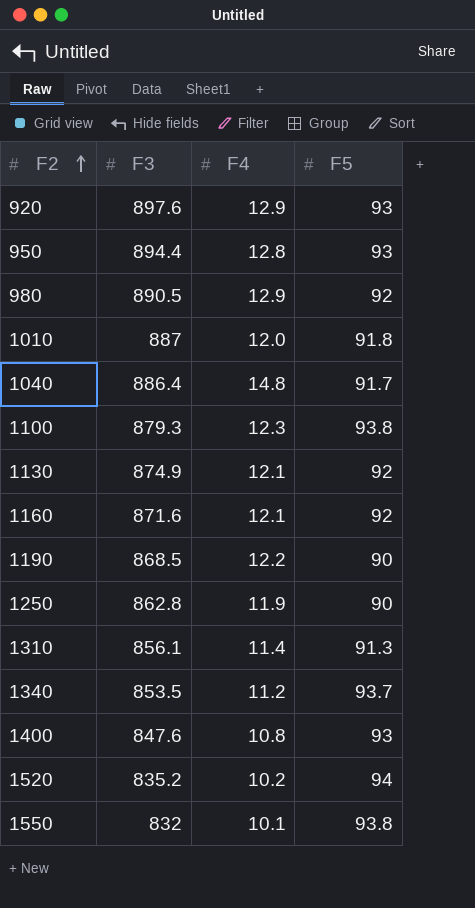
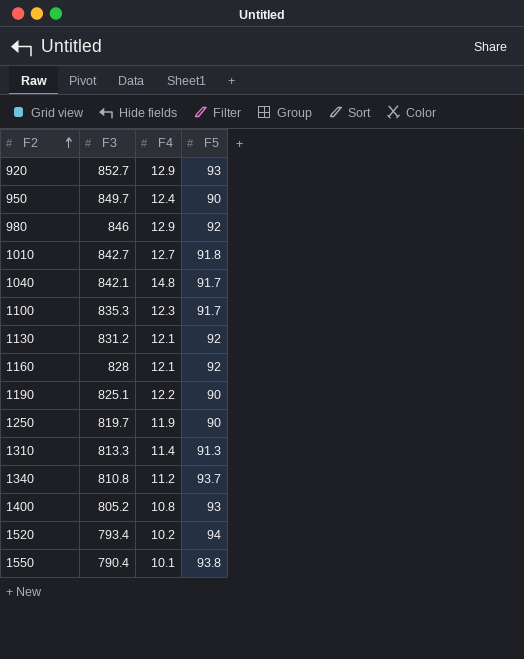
920 | F3: 897.6 -> 852.7
950 | F3: 894.4 -> 849.7
950 | F4: 12.8 -> 12.4
950 | F5: 93 -> 90
980 | F3: 890.5 -> 846
1010 | F3: 887 -> 842.7
1010 | F4: 12.0 -> 12.7
1040 | F3: 886.4 -> 842.1
1100 | F3: 879.3 -> 835.3
1100 | F5: 93.8 -> 91.7
1130 | F3: 874.9 -> 831.2
1160 | F3: 871.6 -> 828
1190 | F3: 868.5 -> 825.1
1250 | F3: 862.8 -> 819.7
1310 | F3: 856.1 -> 813.3
1340 | F3: 853.5 -> 810.8
1400 | F3: 847.6 -> 805.2
1520 | F3: 835.2 -> 793.4
1550 | F3: 832 -> 790.4

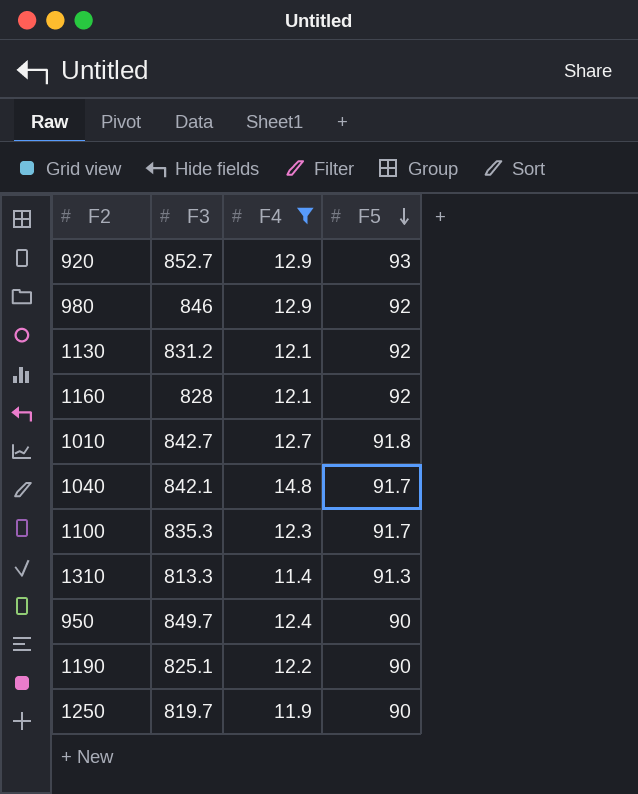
filter: none -> F4 >= 11.4
row order: F2 ascending -> F5 descending

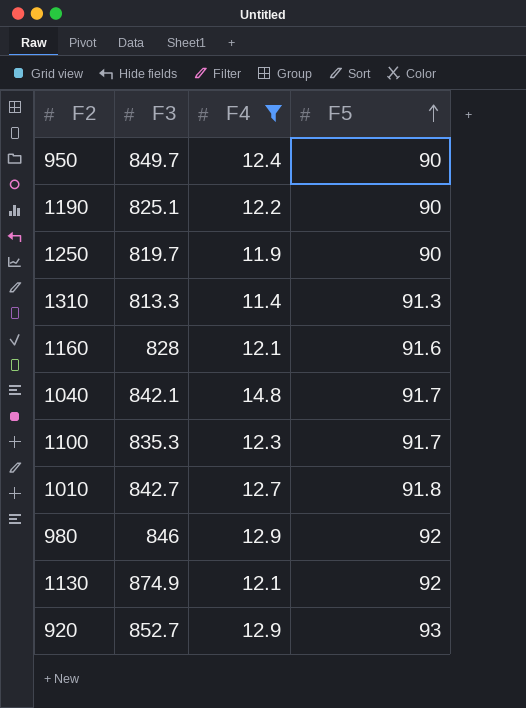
row order: F5 descending -> F5 ascending
1160 | F5: 92 -> 91.6
1130 | F3: 831.2 -> 874.9

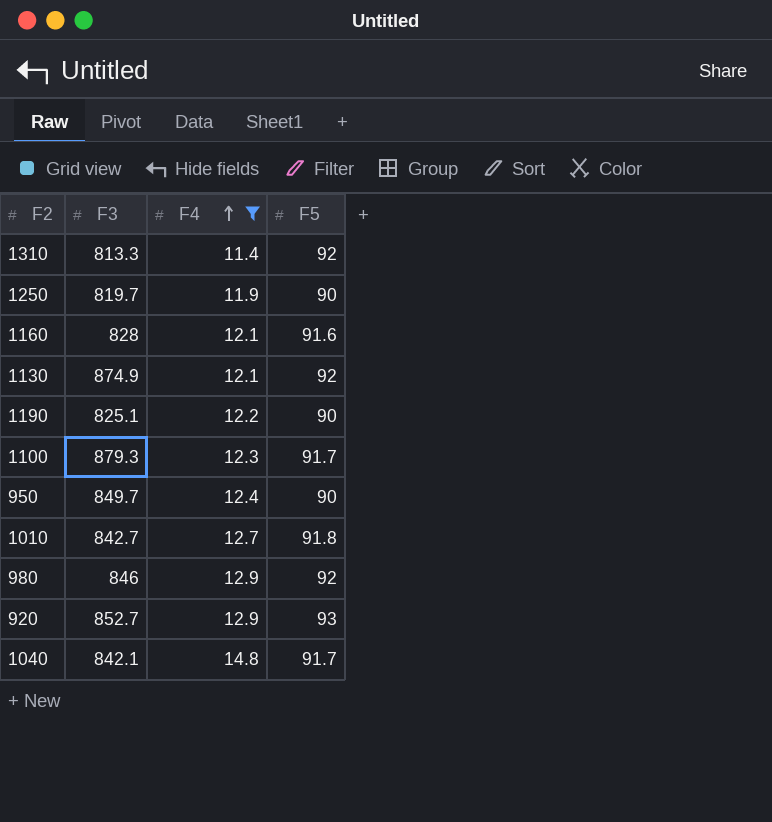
row order: F5 ascending -> F4 ascending
1310 | F5: 91.3 -> 92
1100 | F3: 835.3 -> 879.3

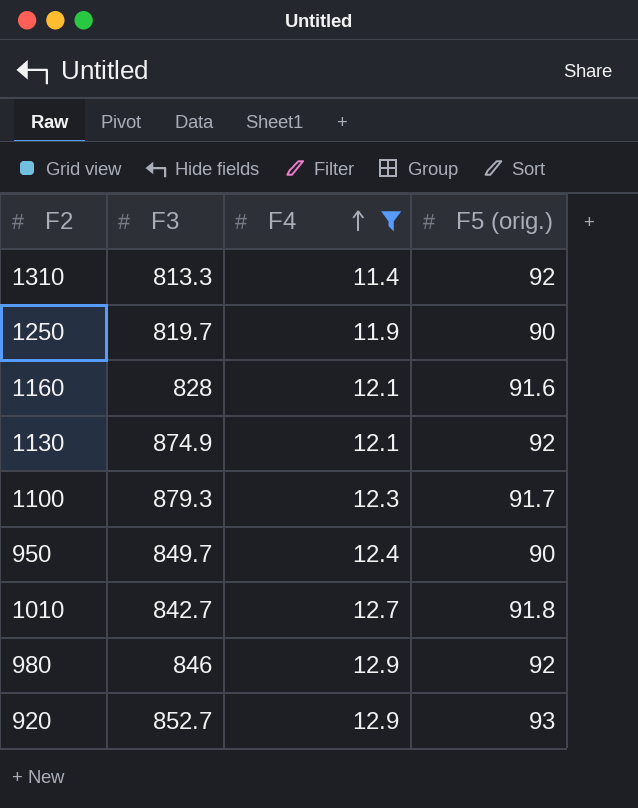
column name: F5 -> F5 (orig.)
row 1190: 825.1 | 12.2 | 90 -> none
row 1040: 842.1 | 14.8 | 91.7 -> none

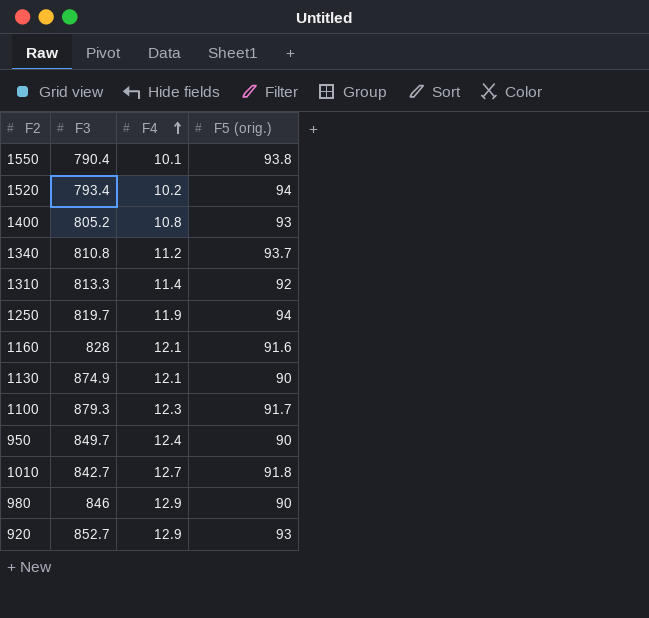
filter: F4 >= 11.4 -> none
1250 | F5 (orig.): 90 -> 94
1130 | F5 (orig.): 92 -> 90
980 | F5 (orig.): 92 -> 90

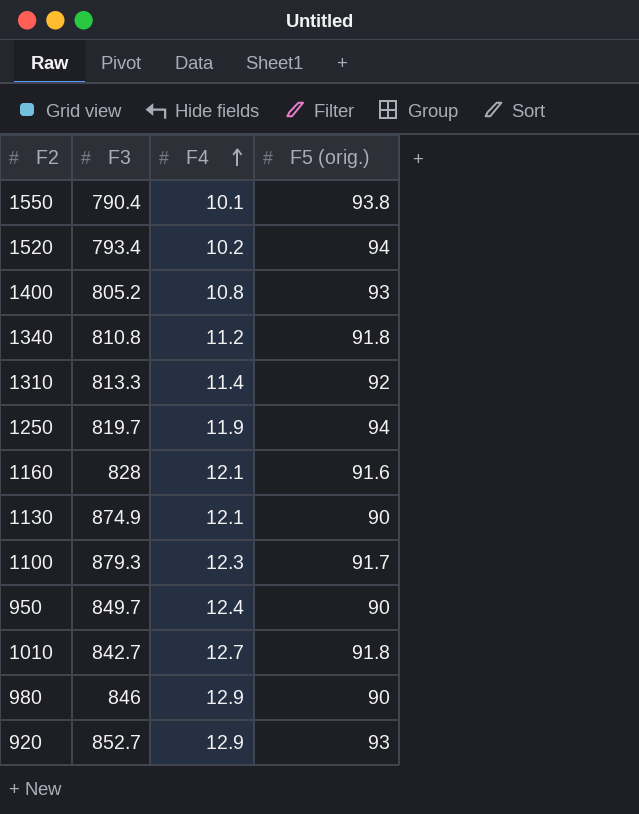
1340 | F5 (orig.): 93.7 -> 91.8

